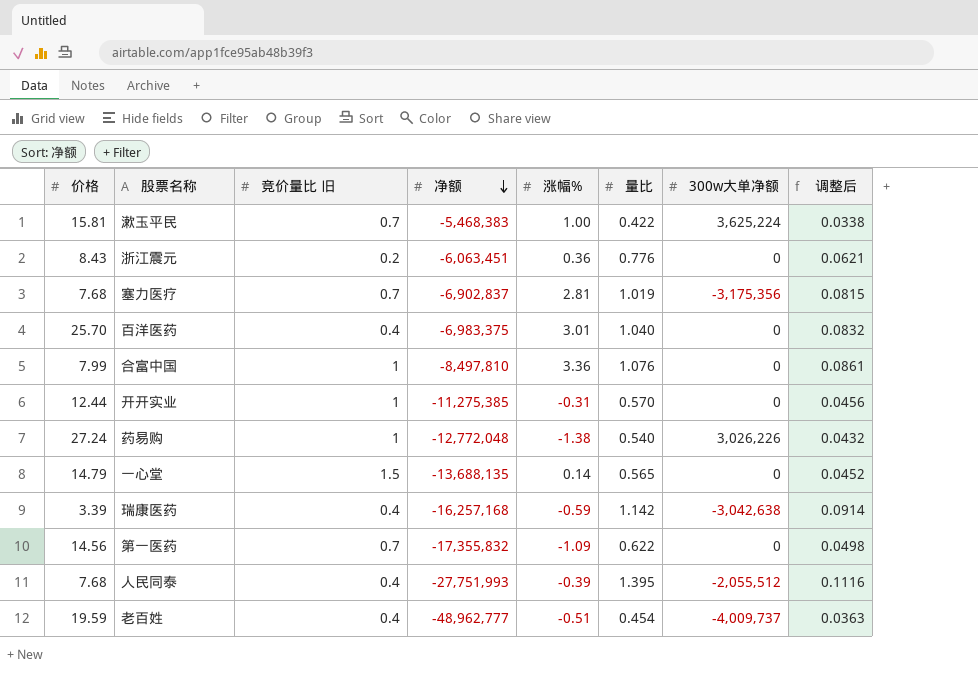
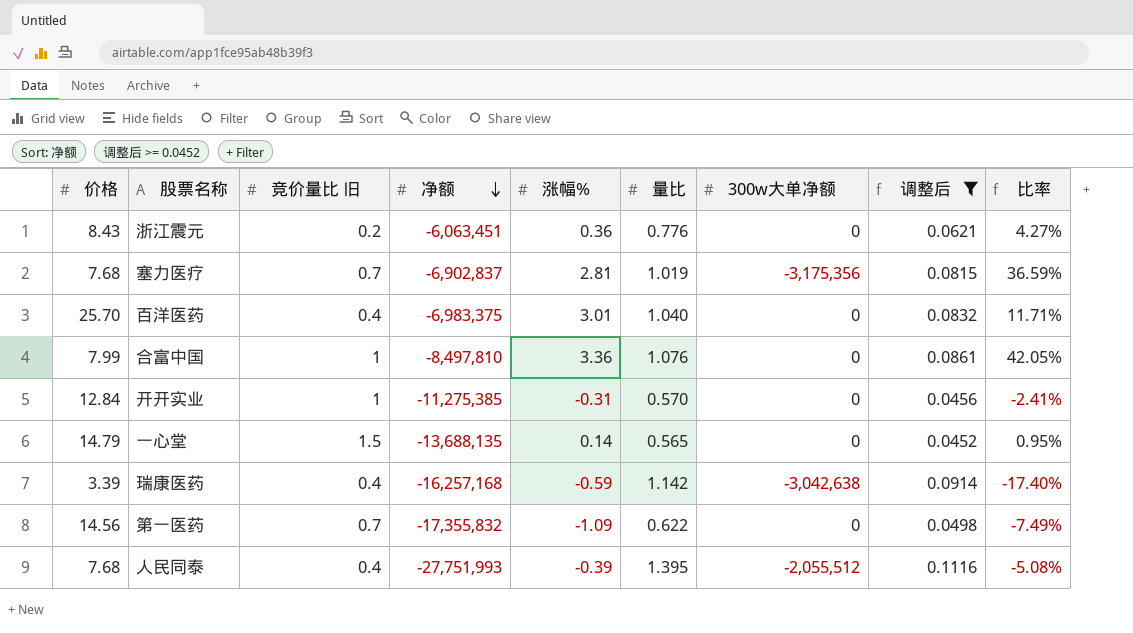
filter: none -> 调整后 >= 0.0452
column 比率 | formula: none -> [涨幅%] / [价格]
开开实业 | 价格: 12.44 -> 12.84

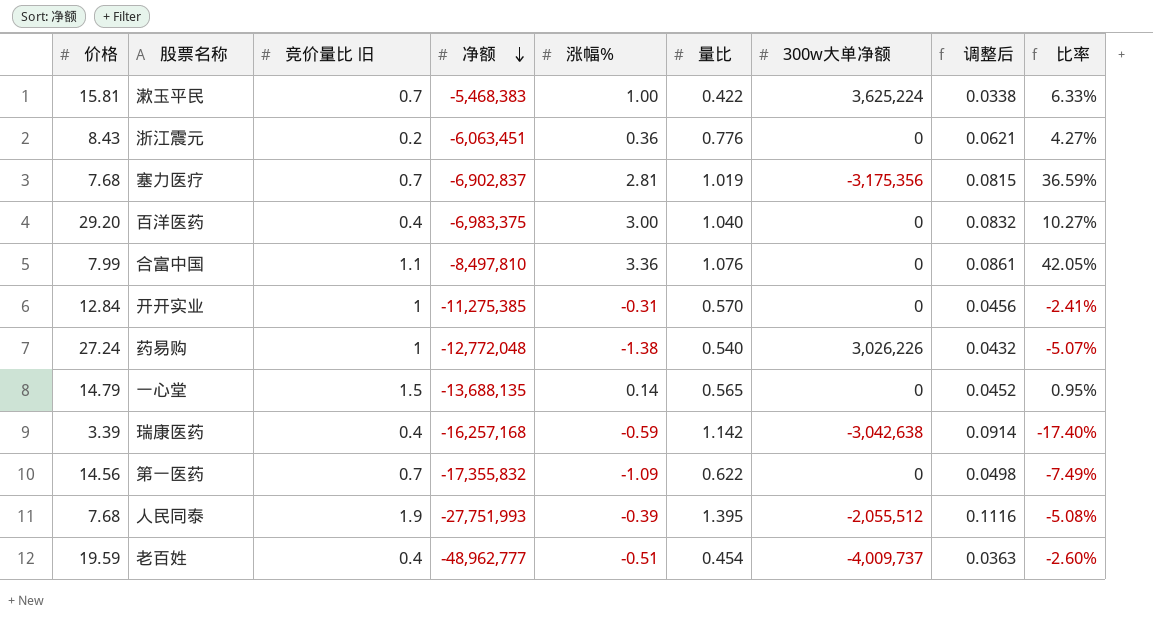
filter: 调整后 >= 0.0452 -> none
百洋医药 | 价格: 25.70 -> 29.20
百洋医药 | 涨幅%: 3.01 -> 3.00
百洋医药 | 比率: 11.71% -> 10.27%
合富中国 | 竞价量比 旧: 1 -> 1.1
人民同泰 | 竞价量比 旧: 0.4 -> 1.9

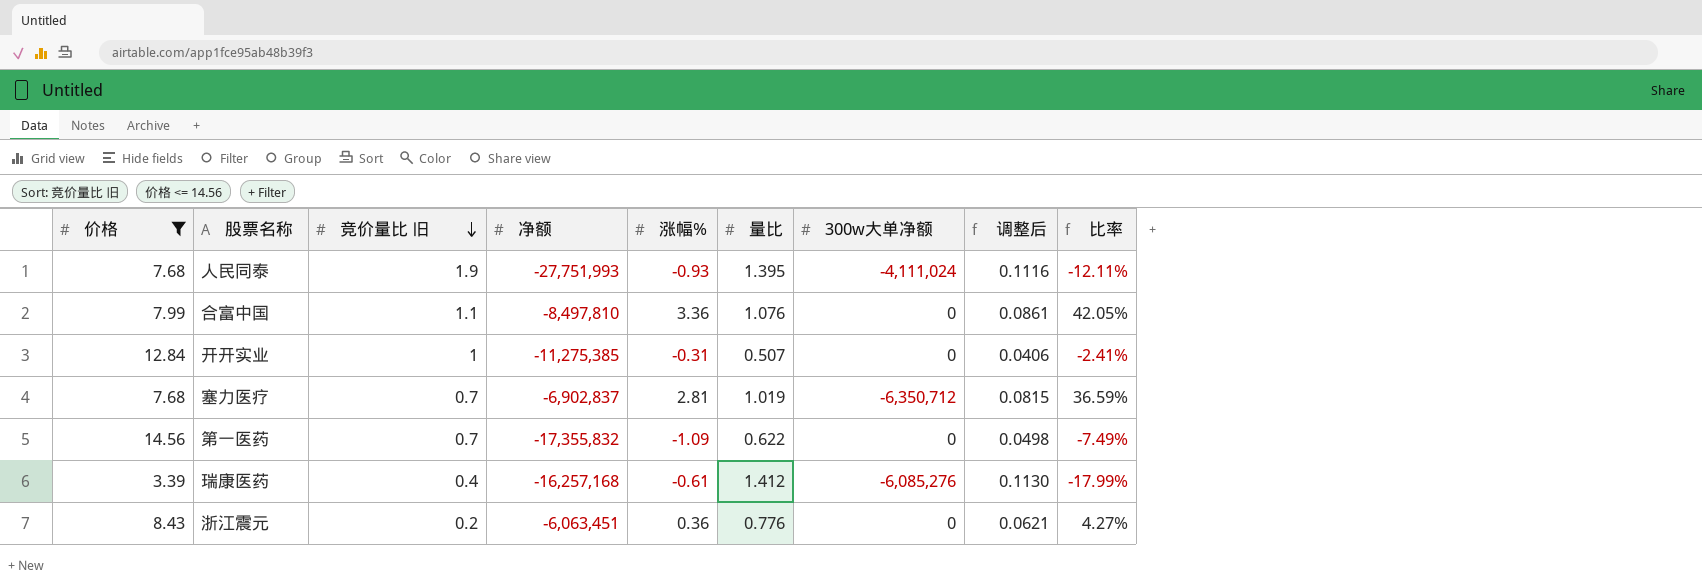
filter: none -> 价格 <= 14.56
row order: 净额 descending -> 竞价量比 旧 descending
人民同泰 | 涨幅%: -0.39 -> -0.93
人民同泰 | 300w大单净额: -2,055,512 -> -4,111,024
人民同泰 | 比率: -5.08% -> -12.11%
开开实业 | 量比: 0.570 -> 0.507
开开实业 | 调整后: 0.0456 -> 0.0406
塞力医疗 | 300w大单净额: -3,175,356 -> -6,350,712
瑞康医药 | 涨幅%: -0.59 -> -0.61
瑞康医药 | 量比: 1.142 -> 1.412
瑞康医药 | 300w大单净额: -3,042,638 -> -6,085,276
瑞康医药 | 调整后: 0.0914 -> 0.1130
瑞康医药 | 比率: -17.40% -> -17.99%

